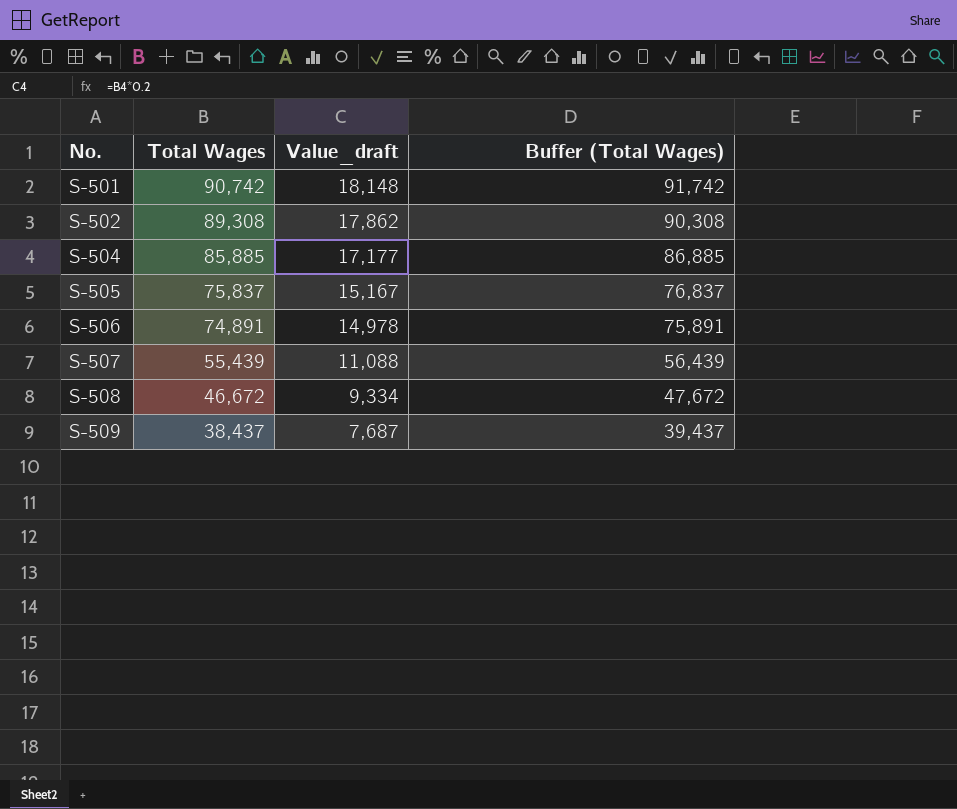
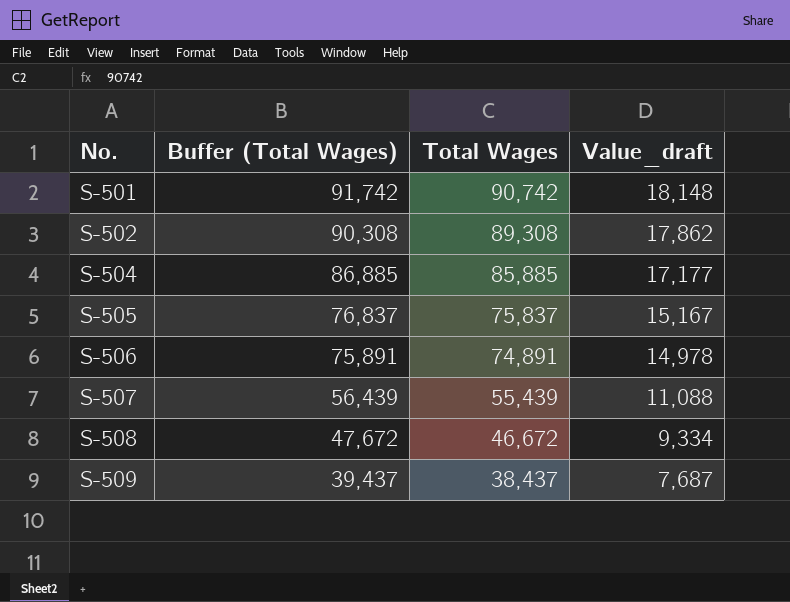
column Buffer (Total Wages) | position: 4 -> 2

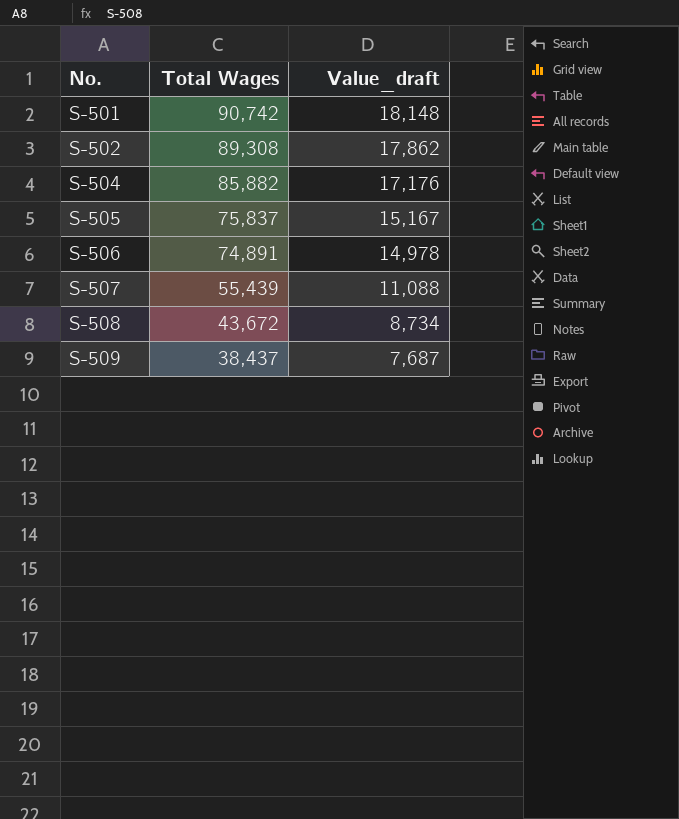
column Buffer (Total Wages) | formula: [Total Wages] + 1000 -> none
S-504 | Total Wages: 85,885 -> 85,882
S-504 | Value_draft: 17,177 -> 17,176
S-508 | Total Wages: 46,672 -> 43,672
S-508 | Value_draft: 9,334 -> 8,734

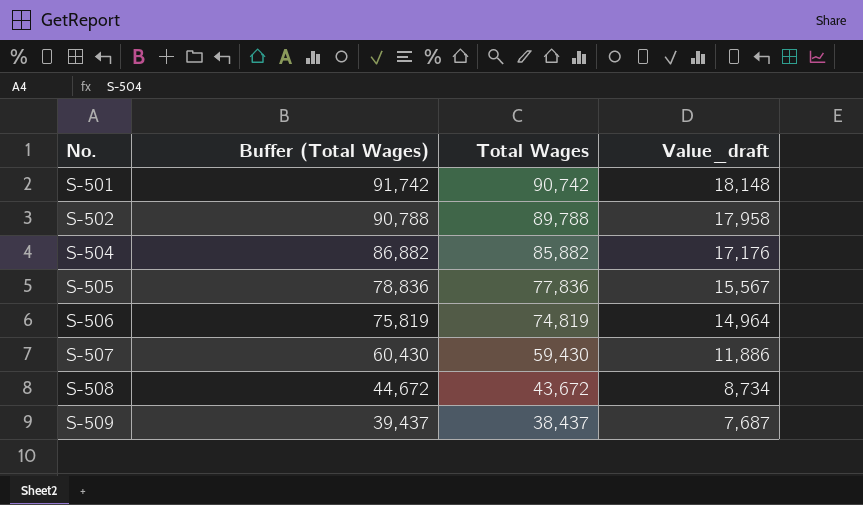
column Buffer (Total Wages) | formula: none -> [Total Wages] + 1000
S-502 | Total Wages: 89,308 -> 89,788
S-502 | Value_draft: 17,862 -> 17,958
S-505 | Total Wages: 75,837 -> 77,836
S-505 | Value_draft: 15,167 -> 15,567
S-506 | Total Wages: 74,891 -> 74,819
S-506 | Value_draft: 14,978 -> 14,964
S-507 | Total Wages: 55,439 -> 59,430
S-507 | Value_draft: 11,088 -> 11,886

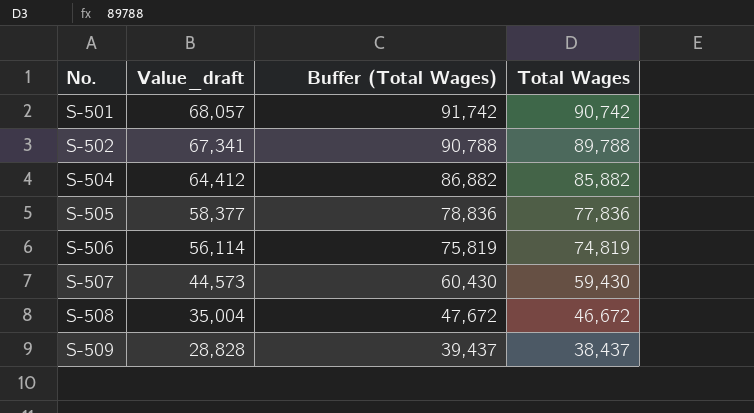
column Value_draft | formula: [Total Wages] * 0.2 -> [Total Wages] * 0.75
column Value_draft | position: 4 -> 2
S-508 | Buffer (Total Wages): 44,672 -> 47,672
S-508 | Total Wages: 43,672 -> 46,672

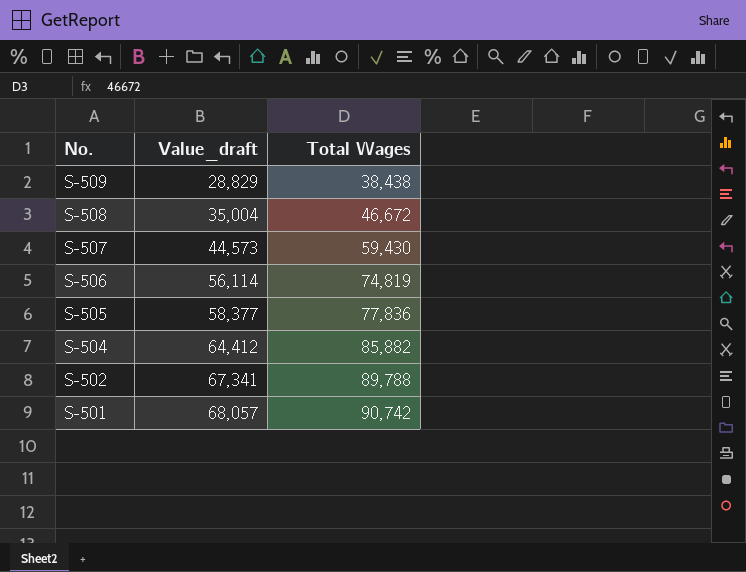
row order: No. ascending -> No. descending
column Buffer (Total Wages) | formula: [Total Wages] + 1000 -> none
S-509 | Value_draft: 28,828 -> 28,829
S-509 | Total Wages: 38,437 -> 38,438

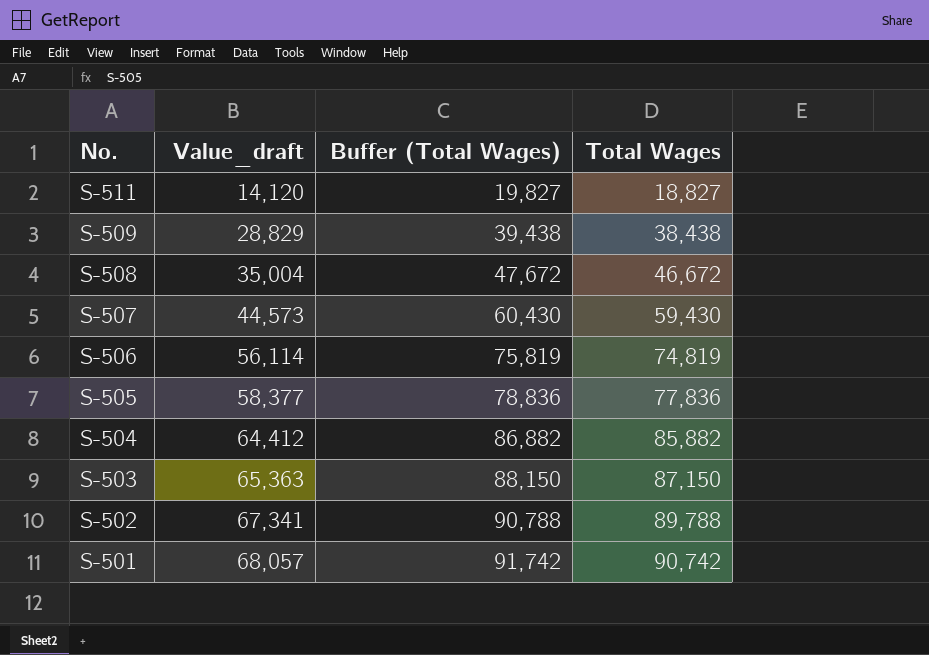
column Buffer (Total Wages) | formula: none -> [Total Wages] + 1000
row S-511: none -> 14,120 | 19,827 | 18,827
row S-503: none -> 65,363 | 88,150 | 87,150

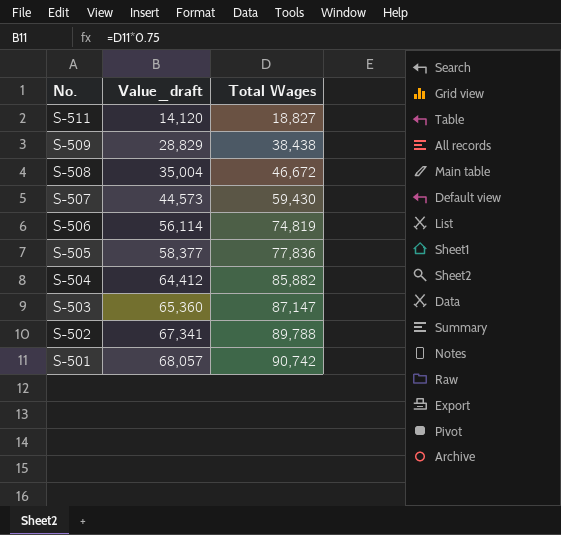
column Buffer (Total Wages) | formula: [Total Wages] + 1000 -> none
S-503 | Value_draft: 65,363 -> 65,360
S-503 | Total Wages: 87,150 -> 87,147

